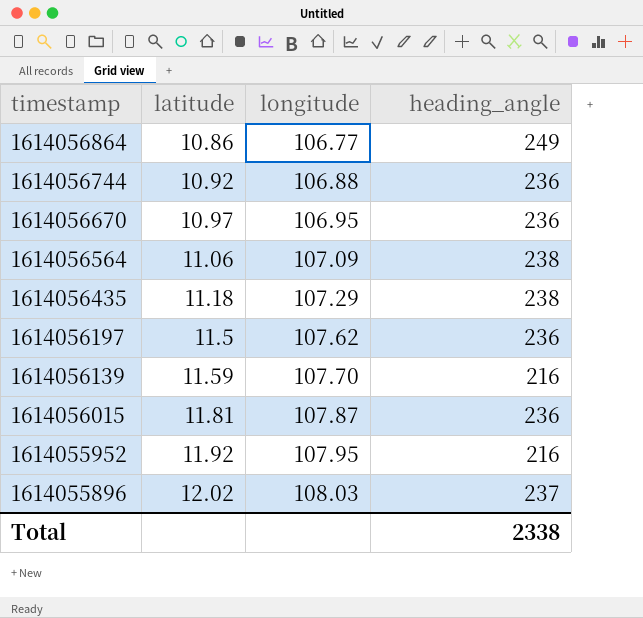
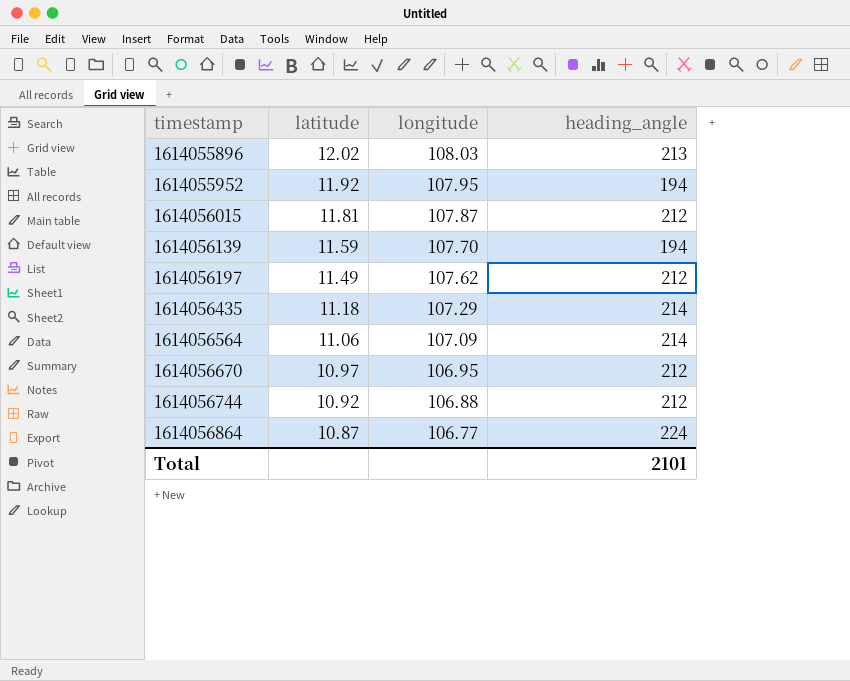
row order: timestamp descending -> timestamp ascending
1614055896 | heading_angle: 237 -> 213
1614055952 | heading_angle: 216 -> 194
1614056015 | heading_angle: 236 -> 212
1614056139 | heading_angle: 216 -> 194
1614056197 | latitude: 11.5 -> 11.49
1614056197 | heading_angle: 236 -> 212
1614056435 | heading_angle: 238 -> 214
1614056564 | heading_angle: 238 -> 214
1614056670 | heading_angle: 236 -> 212
1614056744 | heading_angle: 236 -> 212
1614056864 | latitude: 10.86 -> 10.87
1614056864 | heading_angle: 249 -> 224
Total | heading_angle: 2338 -> 2101

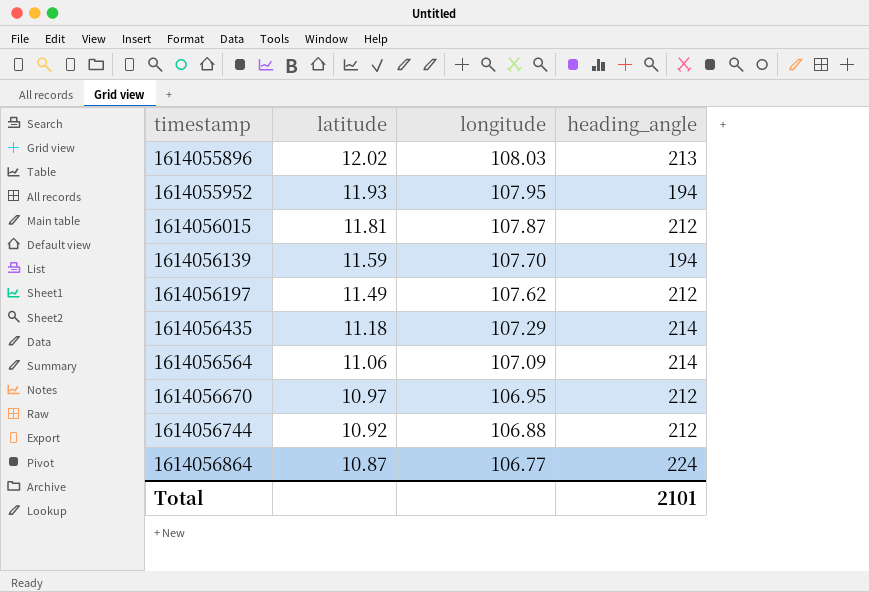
1614055952 | latitude: 11.92 -> 11.93

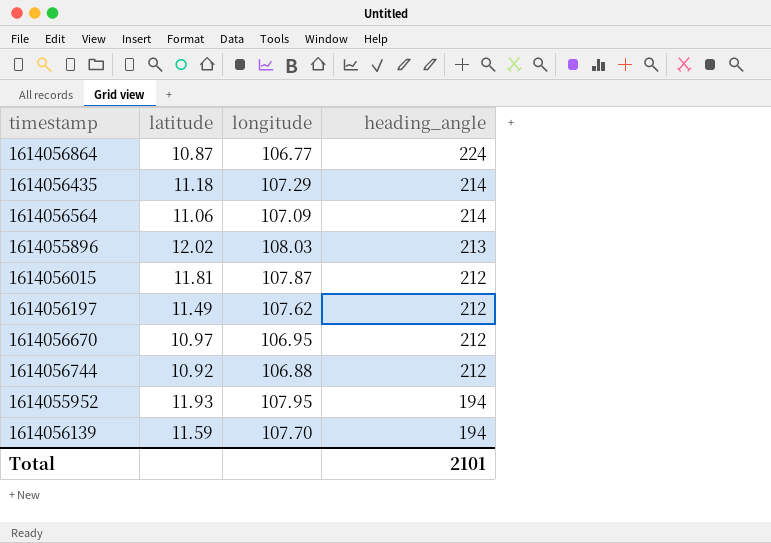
row order: timestamp ascending -> heading_angle descending

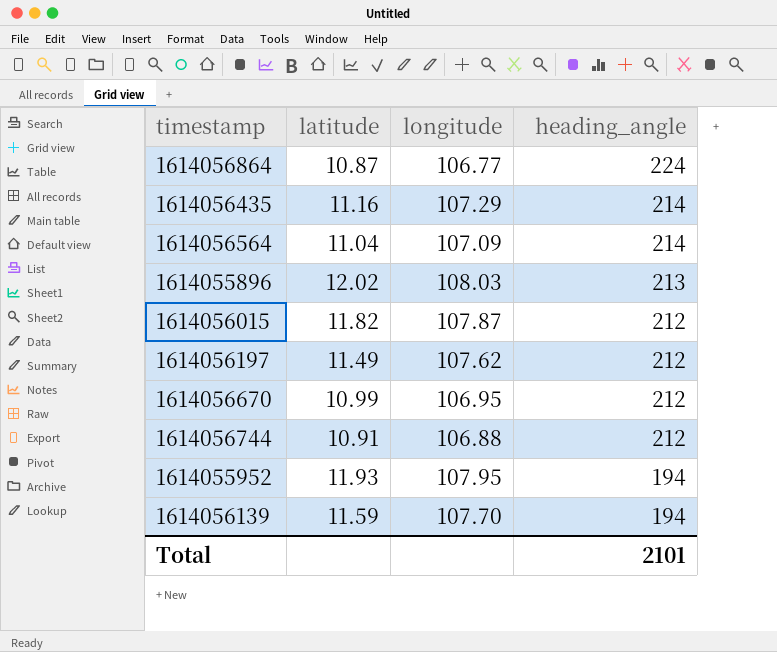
1614056435 | latitude: 11.18 -> 11.16
1614056564 | latitude: 11.06 -> 11.04
1614056015 | latitude: 11.81 -> 11.82
1614056670 | latitude: 10.97 -> 10.99
1614056744 | latitude: 10.92 -> 10.91

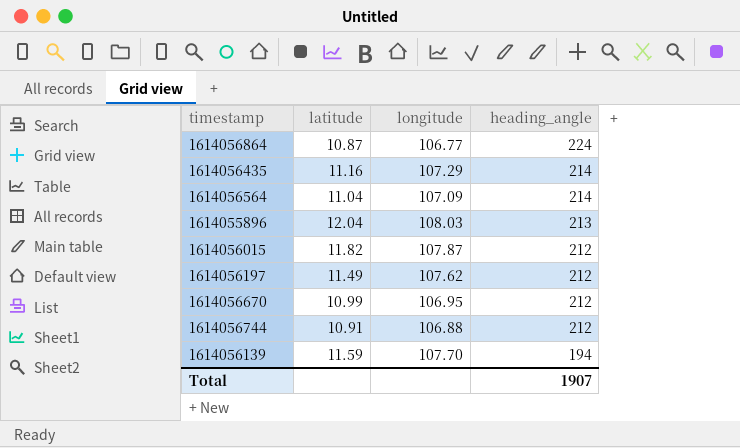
row 1614055952: 11.93 | 107.95 | 194 -> none
1614055896 | latitude: 12.02 -> 12.04
Total | heading_angle: 2101 -> 1907

